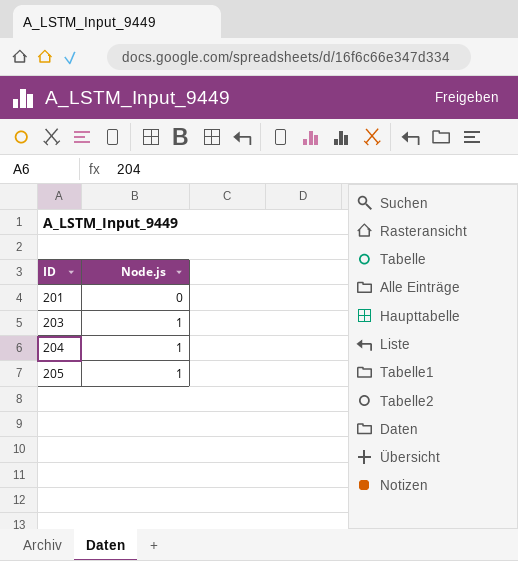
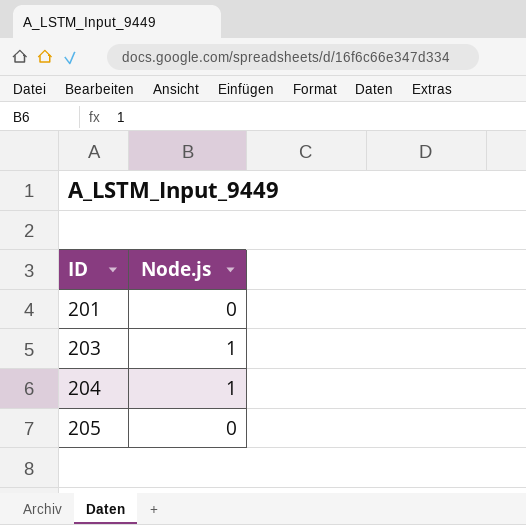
205 | Node.js: 1 -> 0

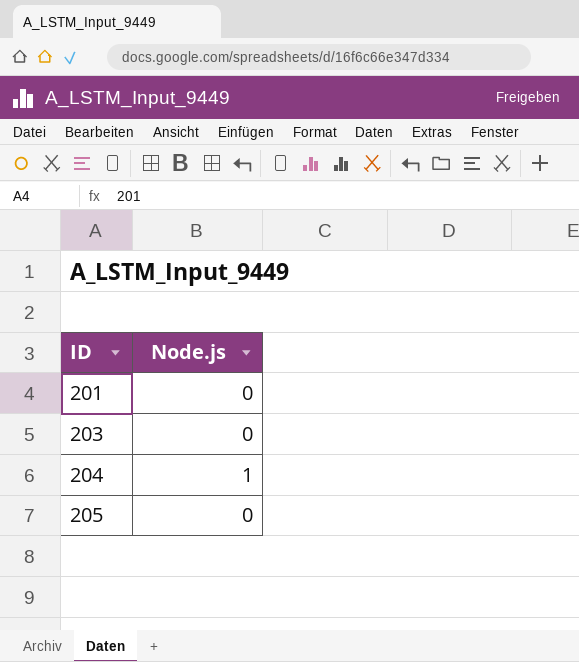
203 | Node.js: 1 -> 0

